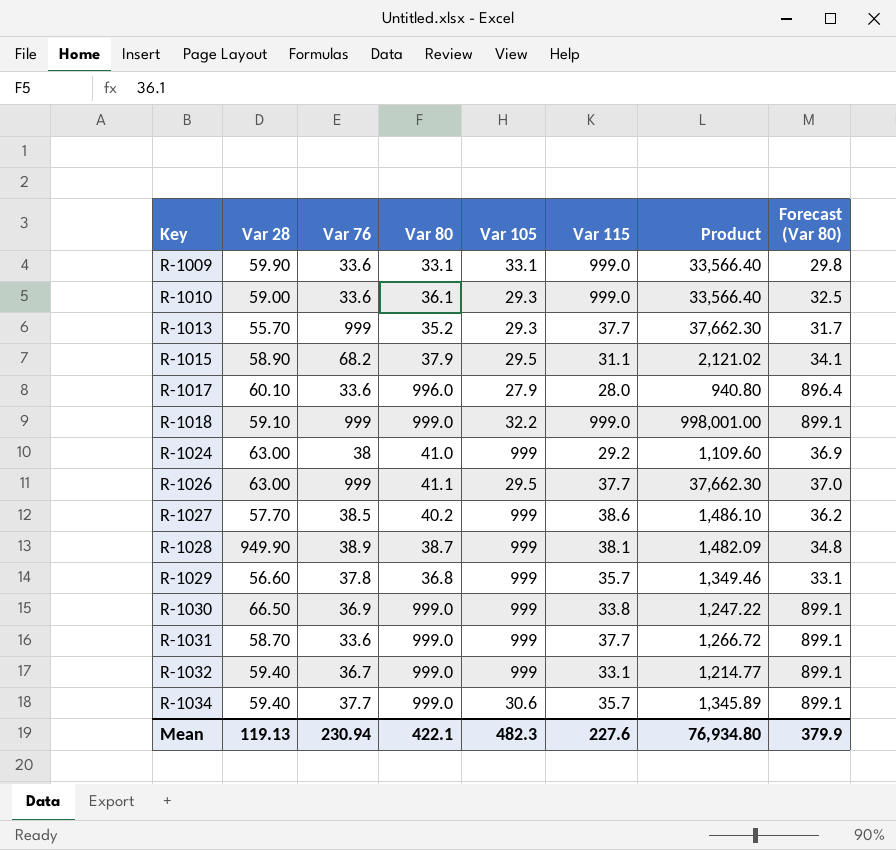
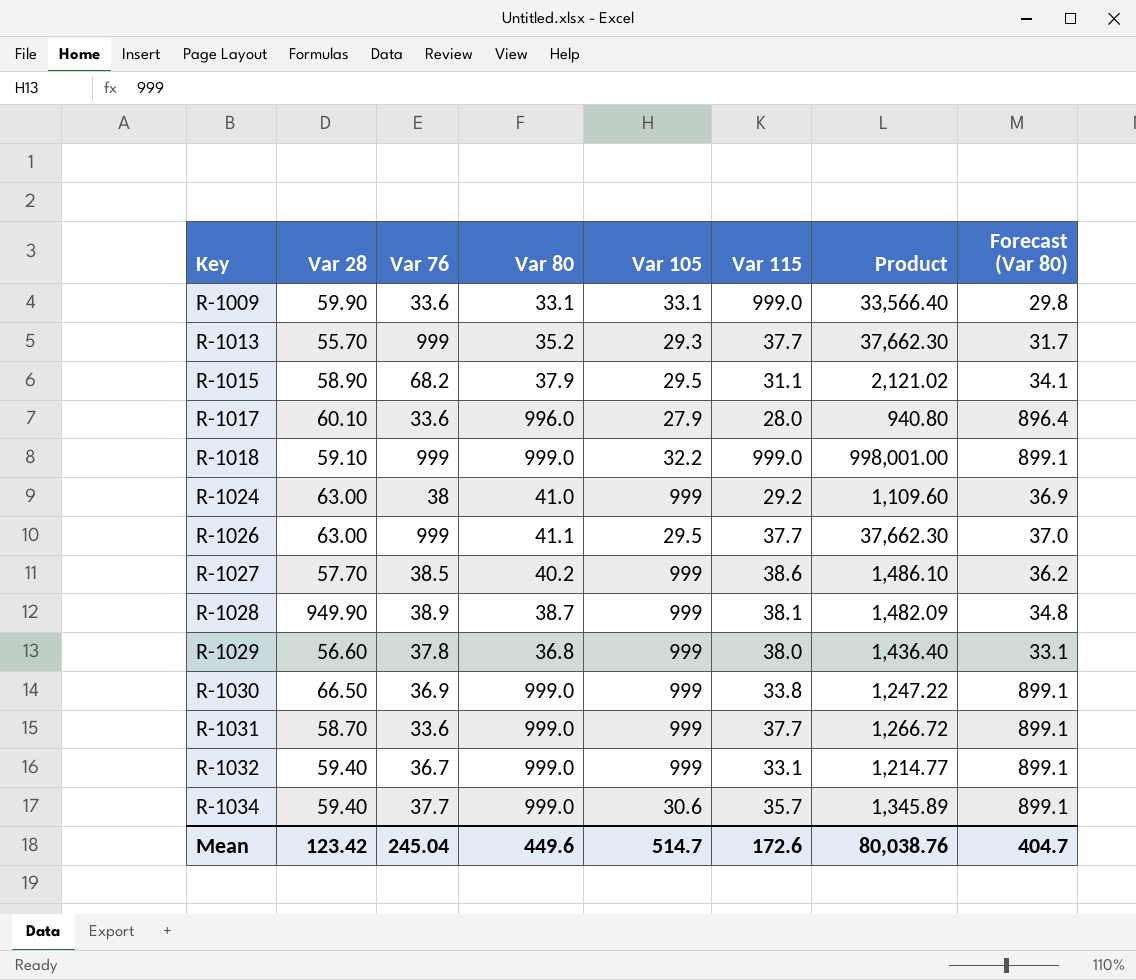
row R-1010: 59.00 | 33.6 | 36.1 | 29.3 | 999.0 | 33,566.40 | 32.5 -> none
R-1029 | Var 115: 35.7 -> 38.0
R-1029 | Product: 1,349.46 -> 1,436.40
Mean | Var 28: 119.13 -> 123.42
Mean | Var 76: 230.94 -> 245.04
Mean | Var 80: 422.1 -> 449.6
Mean | Var 105: 482.3 -> 514.7
Mean | Var 115: 227.6 -> 172.6
Mean | Product: 76,934.80 -> 80,038.76
Mean | Forecast (Var 80): 379.9 -> 404.7

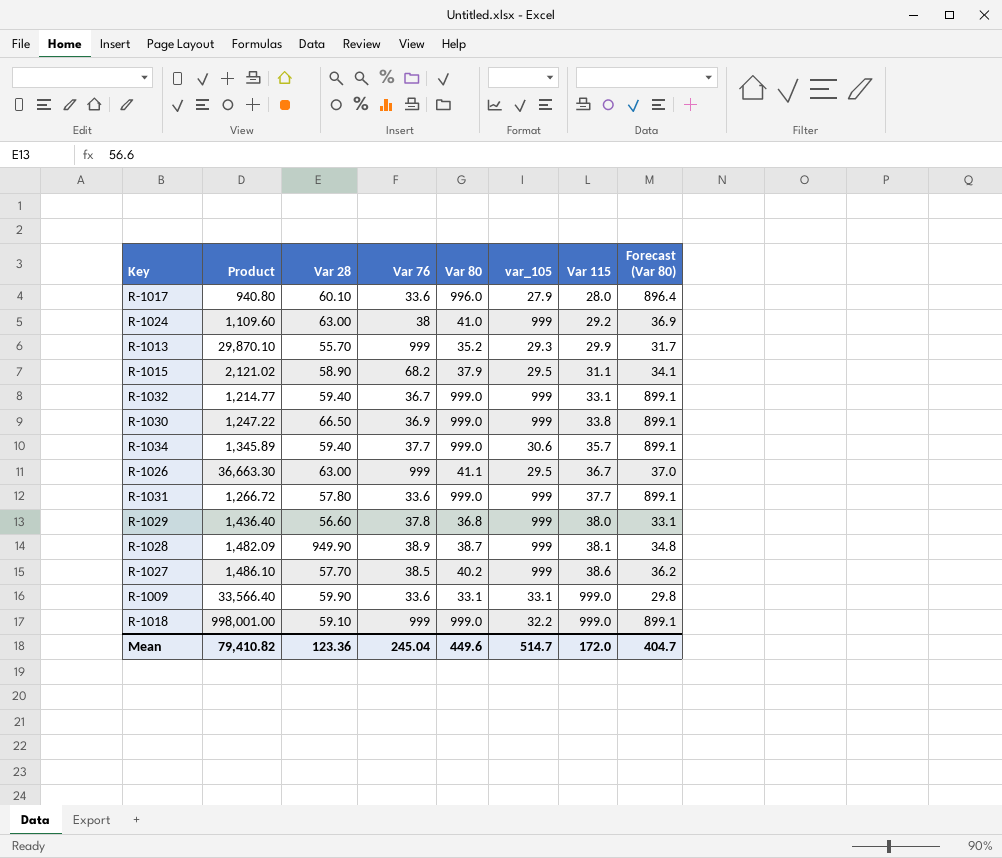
row order: Key ascending -> Var 115 ascending
column Product | position: 7 -> 2
column name: Var 105 -> var_105
R-1013 | Product: 37,662.30 -> 29,870.10
R-1013 | Var 115: 37.7 -> 29.9
R-1026 | Product: 37,662.30 -> 36,663.30
R-1026 | Var 115: 37.7 -> 36.7
R-1031 | Var 28: 58.70 -> 57.80
Mean | Product: 80,038.76 -> 79,410.82
Mean | Var 28: 123.42 -> 123.36
Mean | Var 115: 172.6 -> 172.0

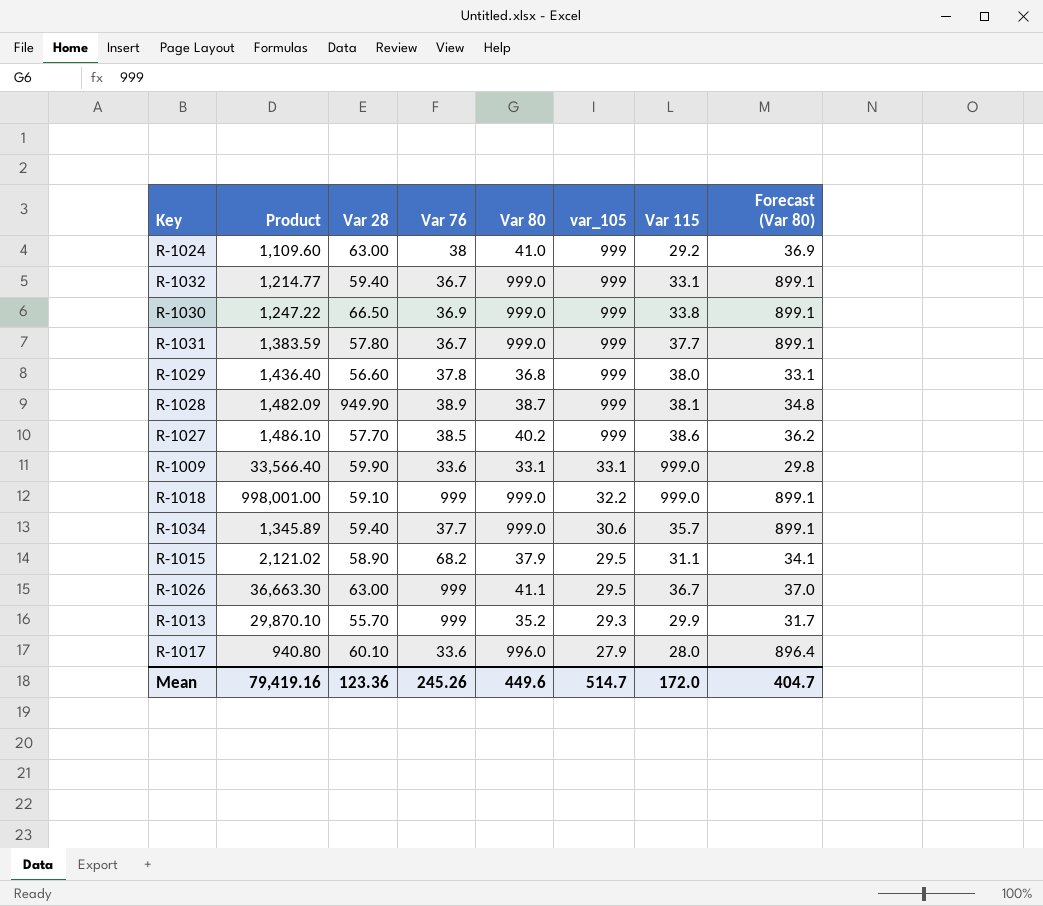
row order: Var 115 ascending -> var_105 descending
R-1031 | Product: 1,266.72 -> 1,383.59
R-1031 | Var 76: 33.6 -> 36.7
Mean | Product: 79,410.82 -> 79,419.16
Mean | Var 76: 245.04 -> 245.26

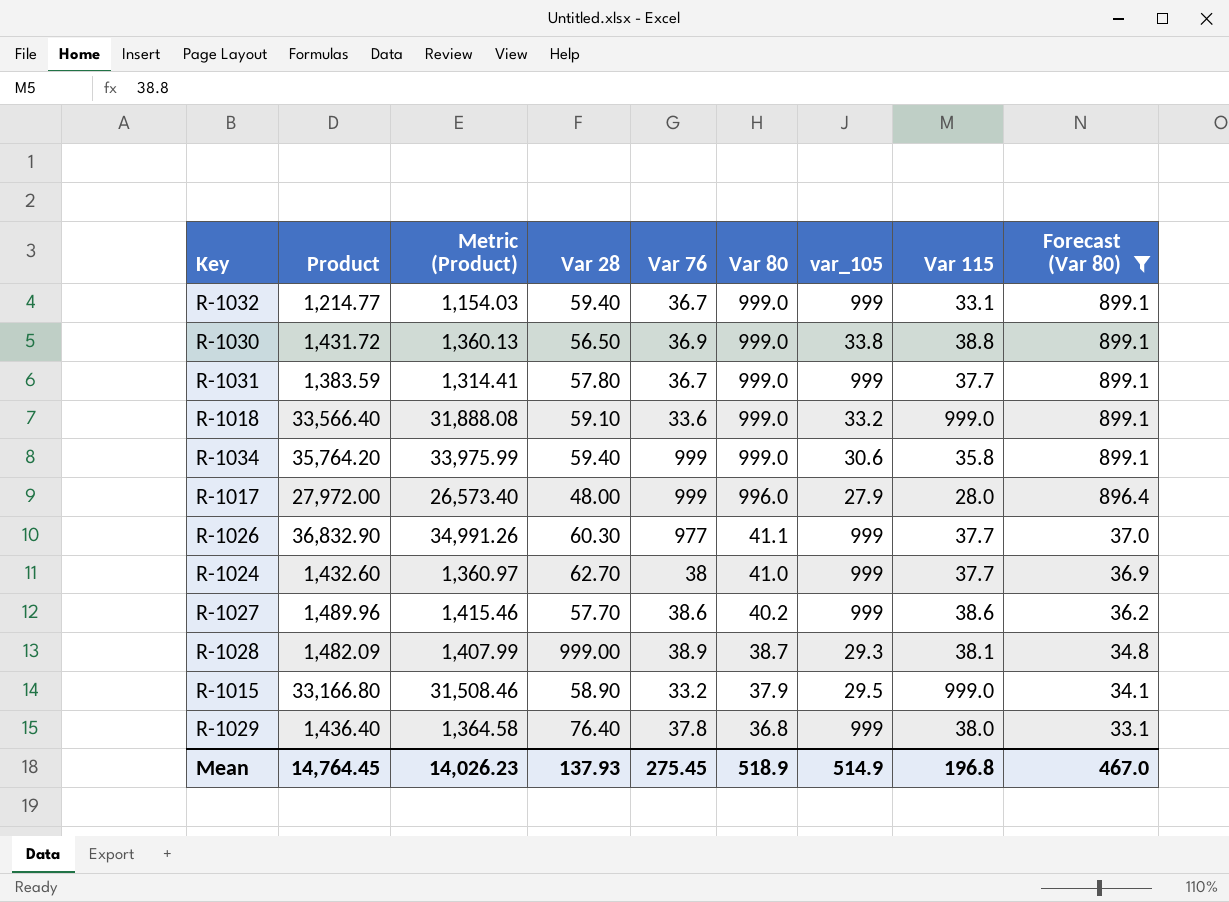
filter: none -> Forecast (Var 80) >= 33.1
row order: var_105 descending -> Var 80 descending
column Metric (Product) | formula: none -> [Product] * 0.95
R-1030 | Product: 1,247.22 -> 1,431.72
R-1030 | Var 28: 66.50 -> 56.50
R-1030 | var_105: 999 -> 33.8
R-1030 | Var 115: 33.8 -> 38.8
R-1018 | Product: 998,001.00 -> 33,566.40
R-1018 | Var 76: 999 -> 33.6
R-1018 | var_105: 32.2 -> 33.2
R-1034 | Product: 1,345.89 -> 35,764.20
R-1034 | Var 76: 37.7 -> 999
R-1034 | Var 115: 35.7 -> 35.8
R-1017 | Product: 940.80 -> 27,972.00
R-1017 | Var 28: 60.10 -> 48.00
R-1017 | Var 76: 33.6 -> 999
R-1026 | Product: 36,663.30 -> 36,832.90
R-1026 | Var 28: 63.00 -> 60.30
R-1026 | Var 76: 999 -> 977
R-1026 | var_105: 29.5 -> 999
R-1026 | Var 115: 36.7 -> 37.7
R-1024 | Product: 1,109.60 -> 1,432.60
R-1024 | Var 28: 63.00 -> 62.70
R-1024 | Var 115: 29.2 -> 37.7
R-1027 | Product: 1,486.10 -> 1,489.96
R-1027 | Var 76: 38.5 -> 38.6
R-1028 | Var 28: 949.90 -> 999.00
R-1028 | var_105: 999 -> 29.3
R-1015 | Product: 2,121.02 -> 33,166.80
R-1015 | Var 76: 68.2 -> 33.2
R-1015 | Var 115: 31.1 -> 999.0
R-1029 | Var 28: 56.60 -> 76.40
Mean | Product: 79,419.16 -> 14,764.45
Mean | Var 28: 123.36 -> 137.93
Mean | Var 76: 245.26 -> 275.45
Mean | Var 80: 449.6 -> 518.9
Mean | var_105: 514.7 -> 514.9
Mean | Var 115: 172.0 -> 196.8
Mean | Forecast (Var 80): 404.7 -> 467.0

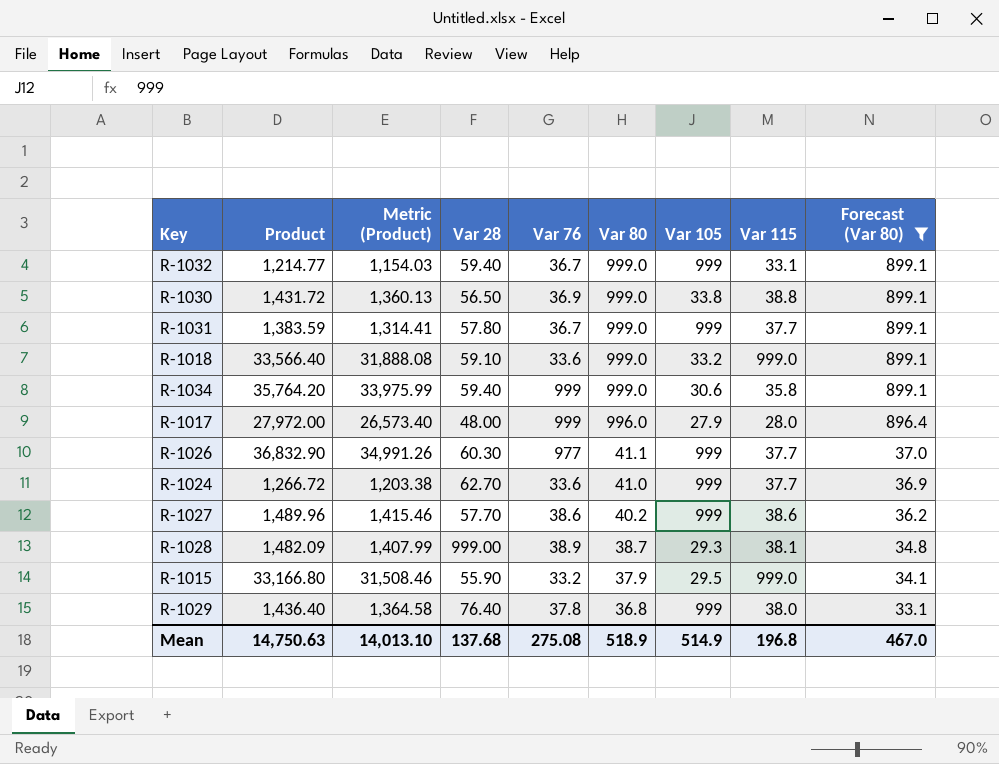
column name: var_105 -> Var 105
R-1024 | Product: 1,432.60 -> 1,266.72
R-1024 | Metric (Product): 1,360.97 -> 1,203.38
R-1024 | Var 76: 38 -> 33.6
R-1015 | Var 28: 58.90 -> 55.90
Mean | Product: 14,764.45 -> 14,750.63
Mean | Metric (Product): 14,026.23 -> 14,013.10
Mean | Var 28: 137.93 -> 137.68
Mean | Var 76: 275.45 -> 275.08

